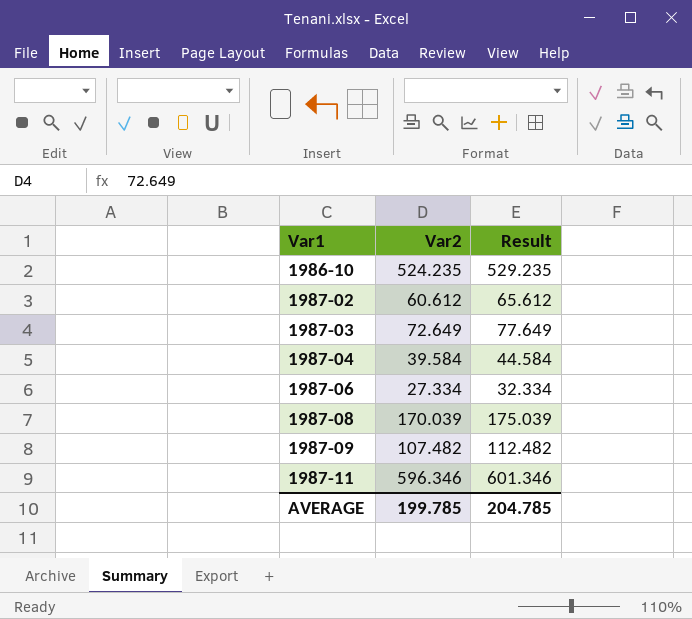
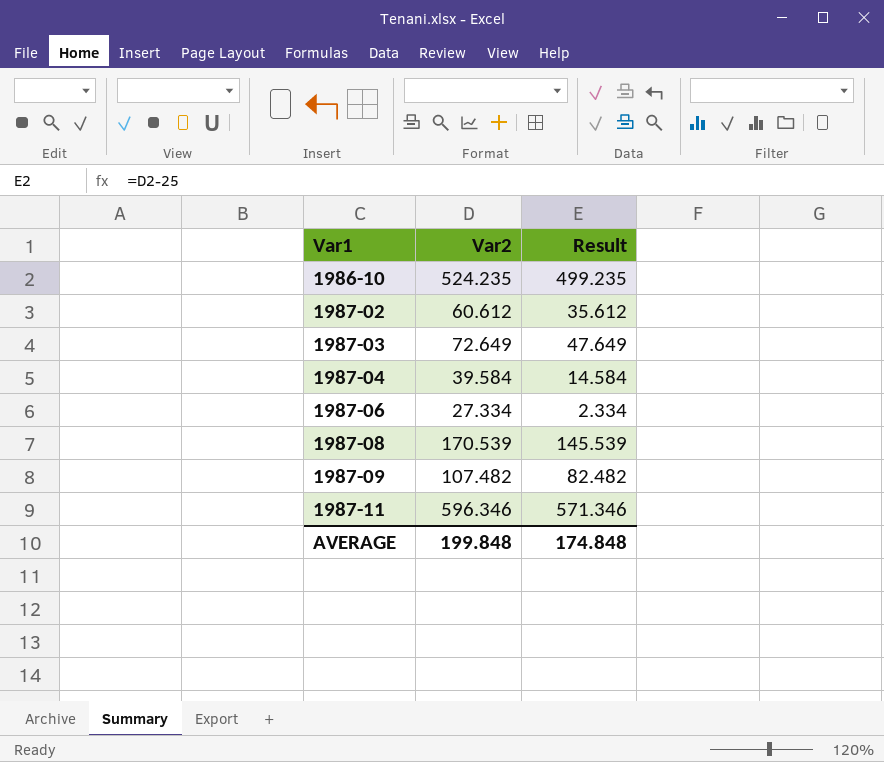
column Result | formula: [Var2] + 5 -> [Var2] - 25
1987-08 | Var2: 170.039 -> 170.539
AVERAGE | Var2: 199.785 -> 199.848
AVERAGE | Result: 204.785 -> 174.848

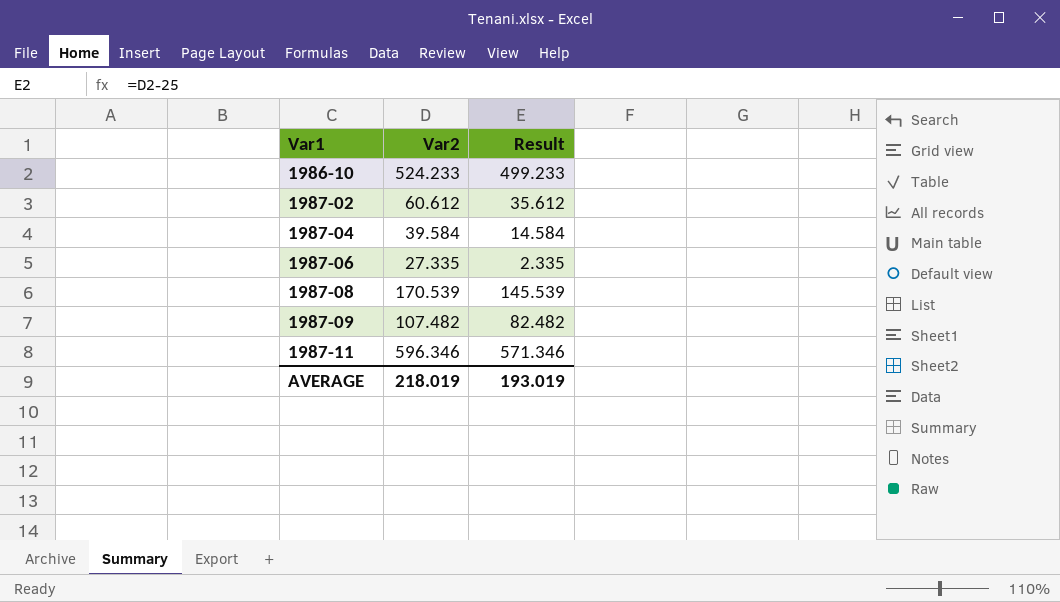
row 1987-03: 72.649 | 47.649 -> none
1986-10 | Var2: 524.235 -> 524.233
1986-10 | Result: 499.235 -> 499.233
1987-06 | Var2: 27.334 -> 27.335
1987-06 | Result: 2.334 -> 2.335
AVERAGE | Var2: 199.848 -> 218.019
AVERAGE | Result: 174.848 -> 193.019

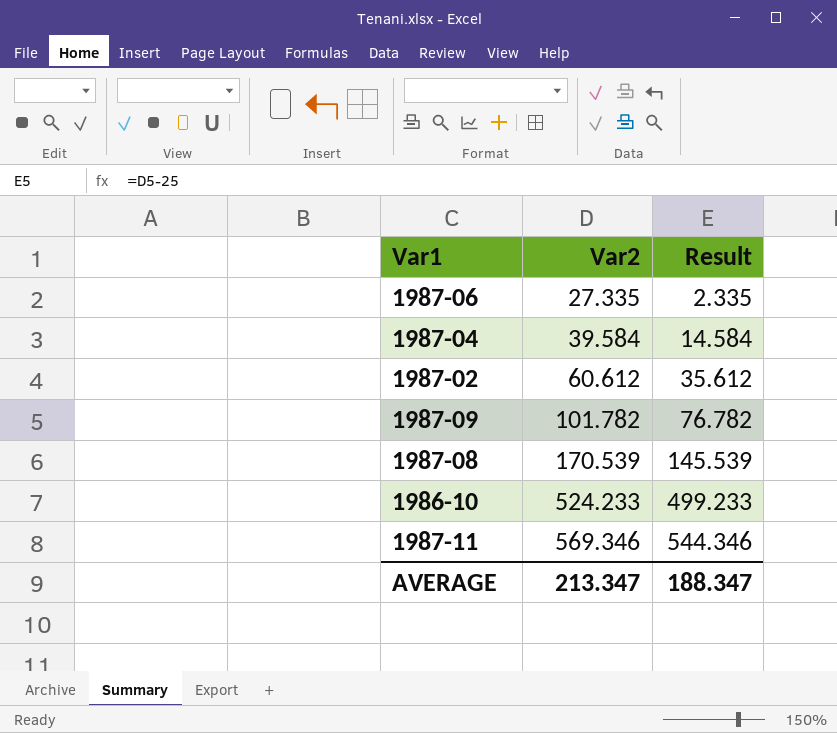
row order: Var1 ascending -> Var2 ascending
1987-09 | Var2: 107.482 -> 101.782
1987-09 | Result: 82.482 -> 76.782
1987-11 | Var2: 596.346 -> 569.346
1987-11 | Result: 571.346 -> 544.346
AVERAGE | Var2: 218.019 -> 213.347
AVERAGE | Result: 193.019 -> 188.347

